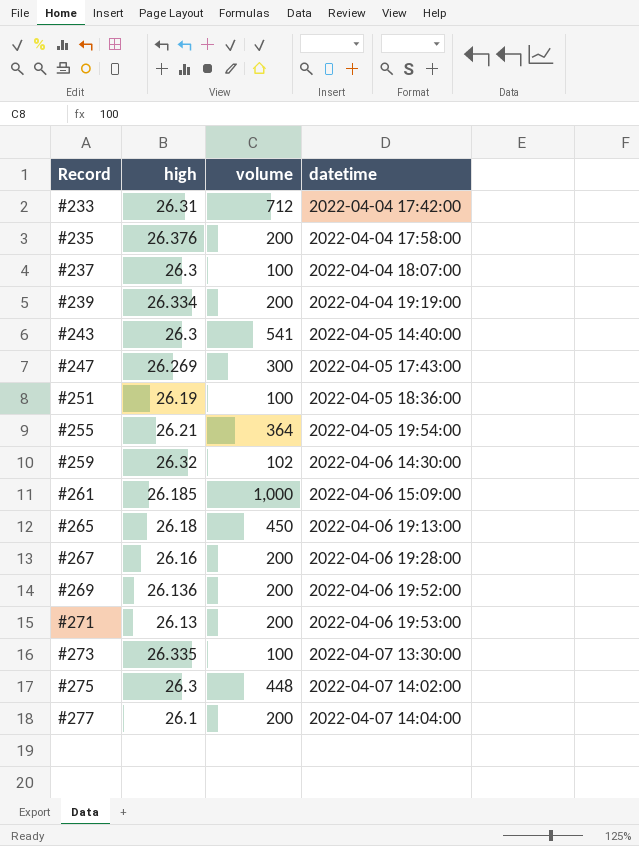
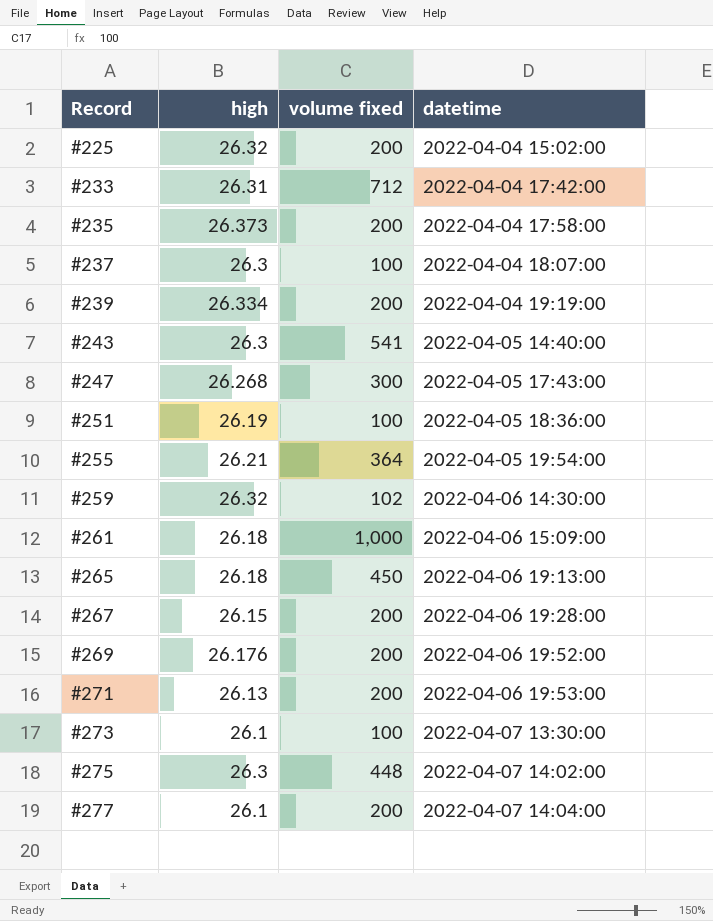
column name: volume -> volume fixed
row #225: none -> 26.32 | 200 | 2022-04-04 15:02:00
#235 | high: 26.376 -> 26.373
#247 | high: 26.269 -> 26.268
#261 | high: 26.185 -> 26.18
#267 | high: 26.16 -> 26.15
#269 | high: 26.136 -> 26.176
#273 | high: 26.335 -> 26.1

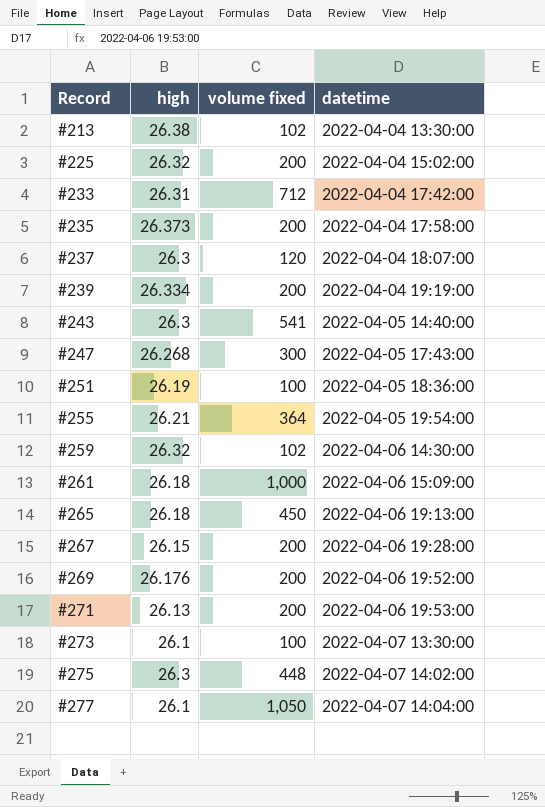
row #213: none -> 26.38 | 102 | 2022-04-04 13:30:00
#237 | volume fixed: 100 -> 120
#277 | volume fixed: 200 -> 1,050

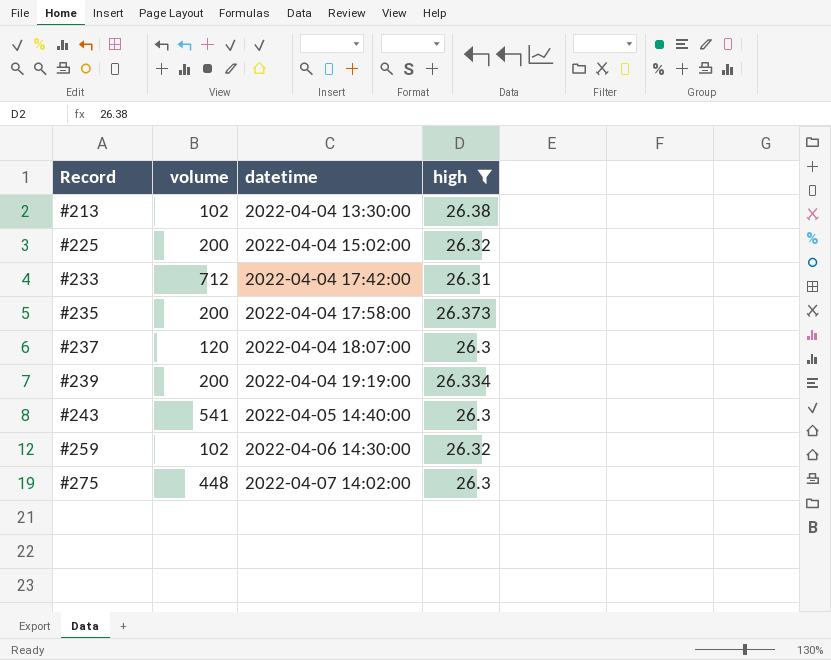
filter: none -> high >= 26.3
column name: volume fixed -> volume
column high | position: 2 -> 4

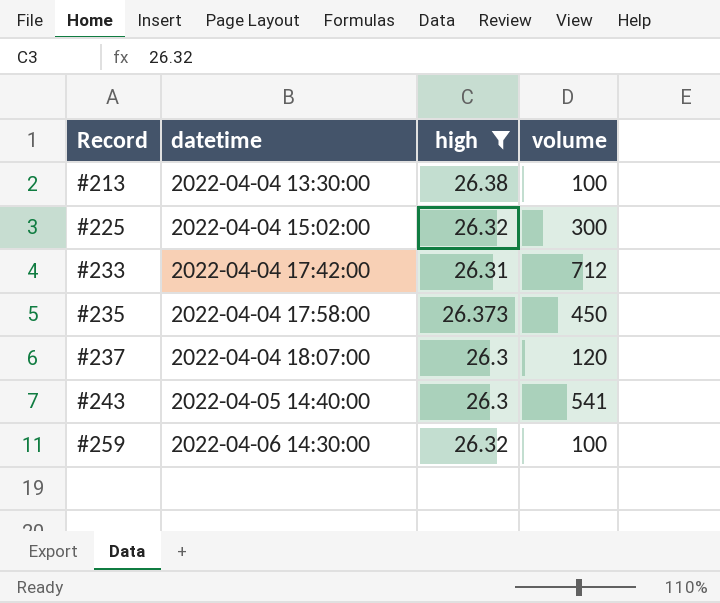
column volume | position: 2 -> 4
row #239: 200 | 2022-04-04 19:19:00 | 26.334 -> none
row #275: 448 | 2022-04-07 14:02:00 | 26.3 -> none
#213 | volume: 102 -> 100
#225 | volume: 200 -> 300
#235 | volume: 200 -> 450
#259 | volume: 102 -> 100

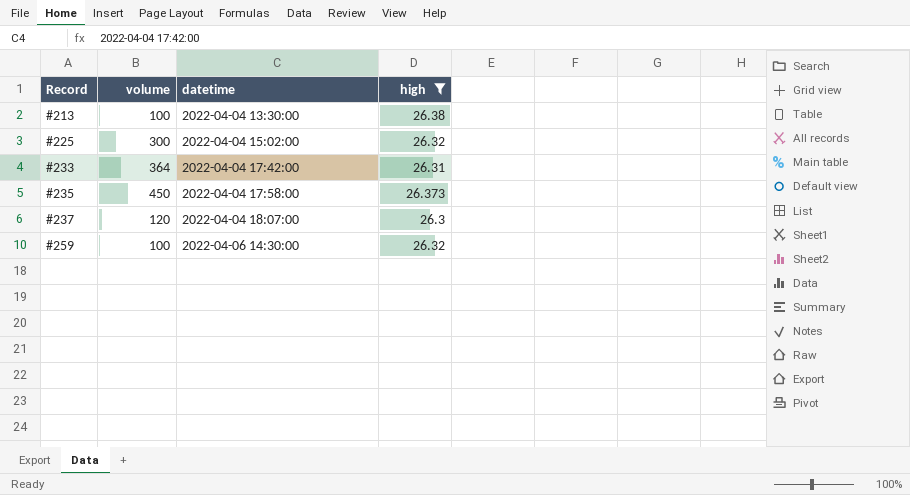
column volume | position: 4 -> 2
row #243: 2022-04-05 14:40:00 | 26.3 | 541 -> none
#233 | volume: 712 -> 364

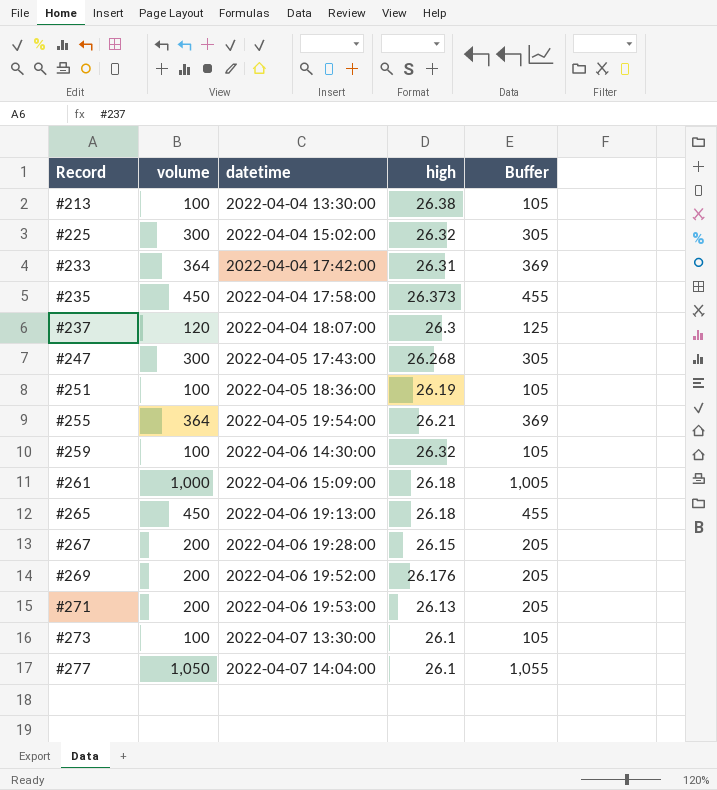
filter: high >= 26.3 -> none
column Buffer | formula: none -> [volume] + 5

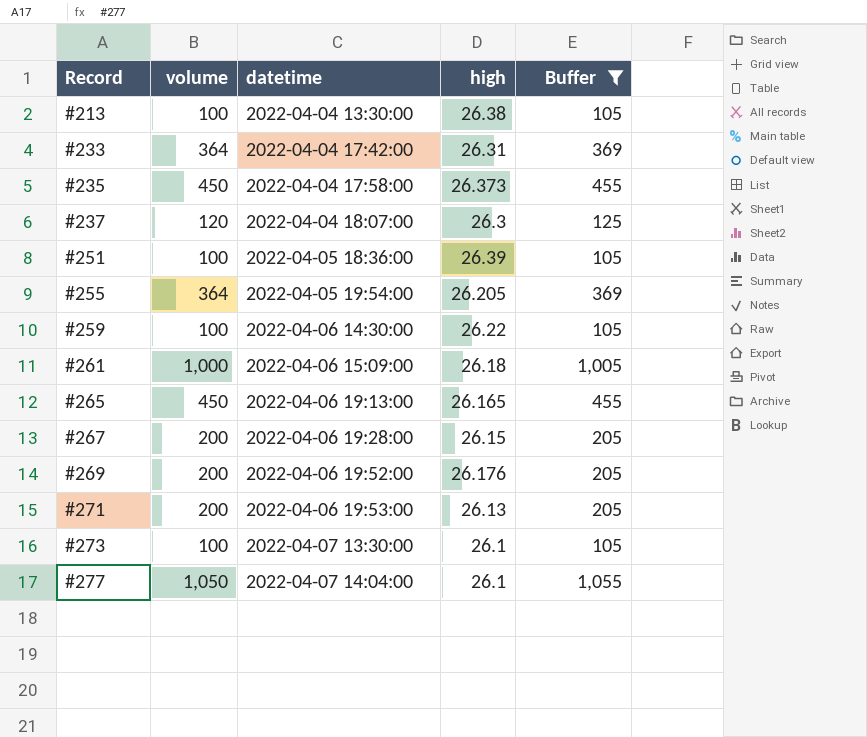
filter: none -> Buffer != 305
#251 | high: 26.19 -> 26.39
#255 | high: 26.21 -> 26.205
#259 | high: 26.32 -> 26.22
#265 | high: 26.18 -> 26.165

